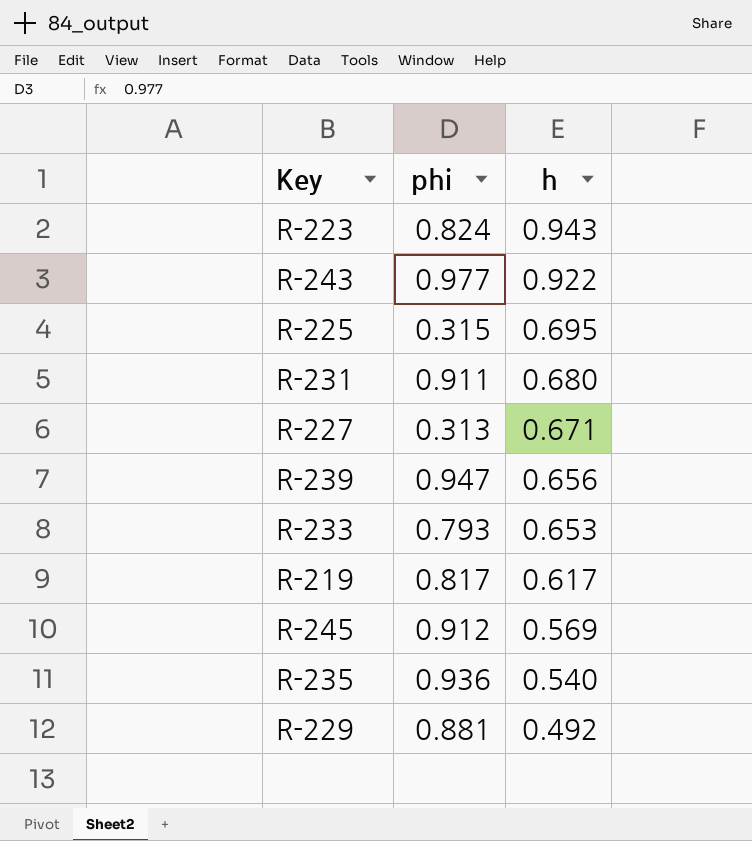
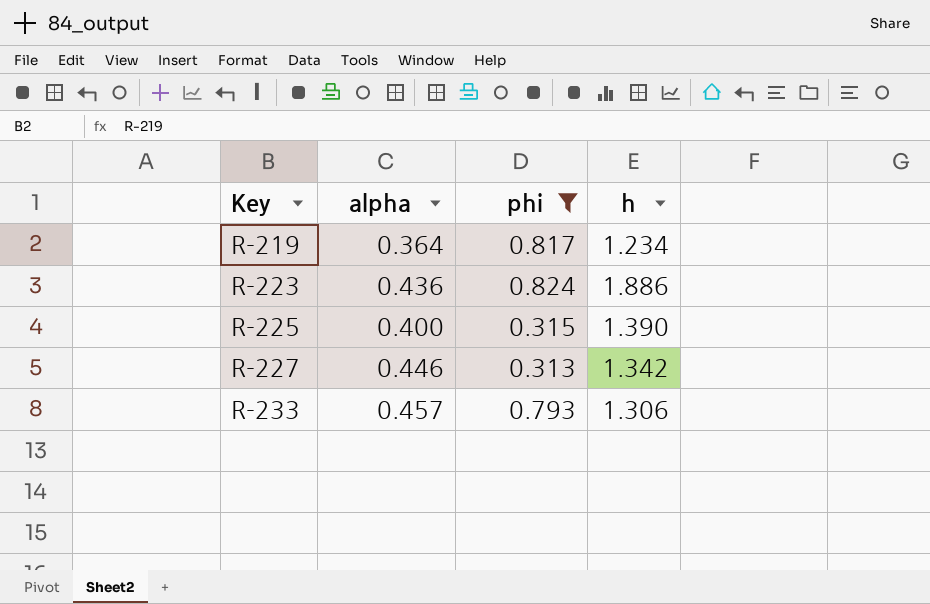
filter: none -> phi <= 0.824
row order: h descending -> Key ascending
column alpha | position: none -> 2
R-219 | h: 0.617 -> 1.234
R-223 | h: 0.943 -> 1.886
R-225 | h: 0.695 -> 1.390
R-227 | h: 0.671 -> 1.342
R-233 | h: 0.653 -> 1.306

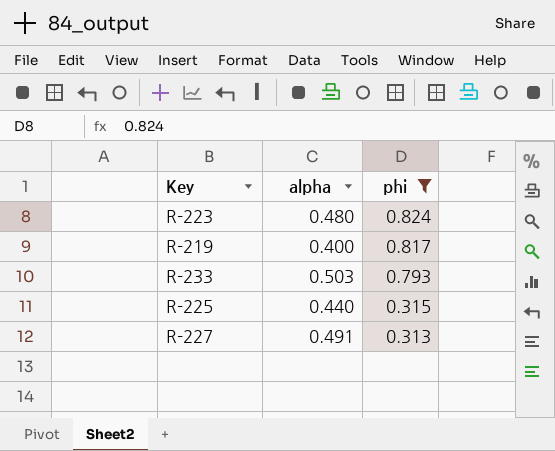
row order: Key ascending -> phi descending
column h | position: 4 -> none
R-223 | alpha: 0.436 -> 0.480
R-219 | alpha: 0.364 -> 0.400
R-233 | alpha: 0.457 -> 0.503
R-225 | alpha: 0.400 -> 0.440
R-227 | alpha: 0.446 -> 0.491

